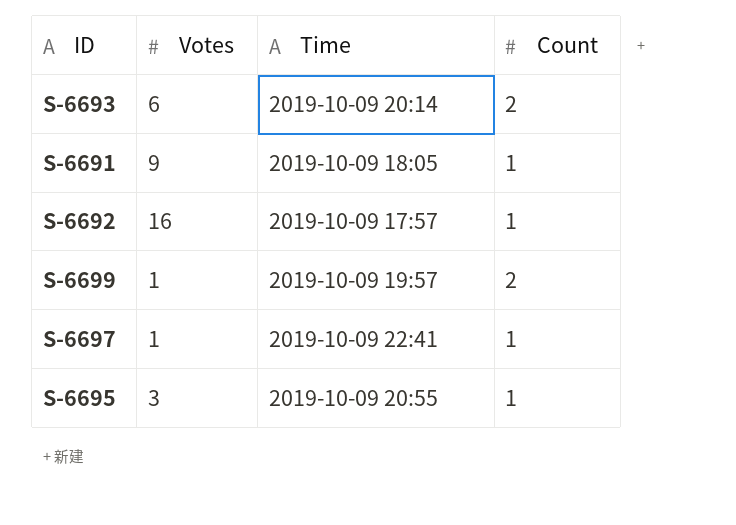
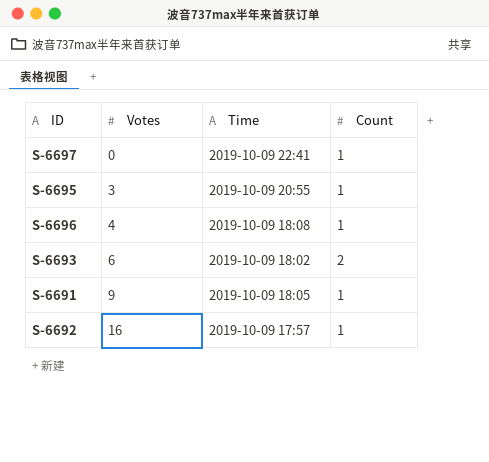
row order: none -> Votes ascending
row S-6699: 1 | 2019-10-09 19:57 | 2 -> none
S-6697 | Votes: 1 -> 0
row S-6696: none -> 4 | 2019-10-09 18:08 | 1
S-6693 | Time: 2019-10-09 20:14 -> 2019-10-09 18:02

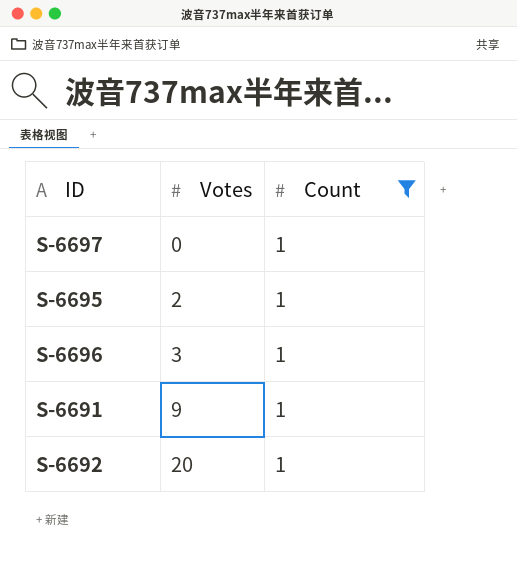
filter: none -> Count = 1
column Time | position: 3 -> none
S-6695 | Votes: 3 -> 2
S-6696 | Votes: 4 -> 3
S-6692 | Votes: 16 -> 20

